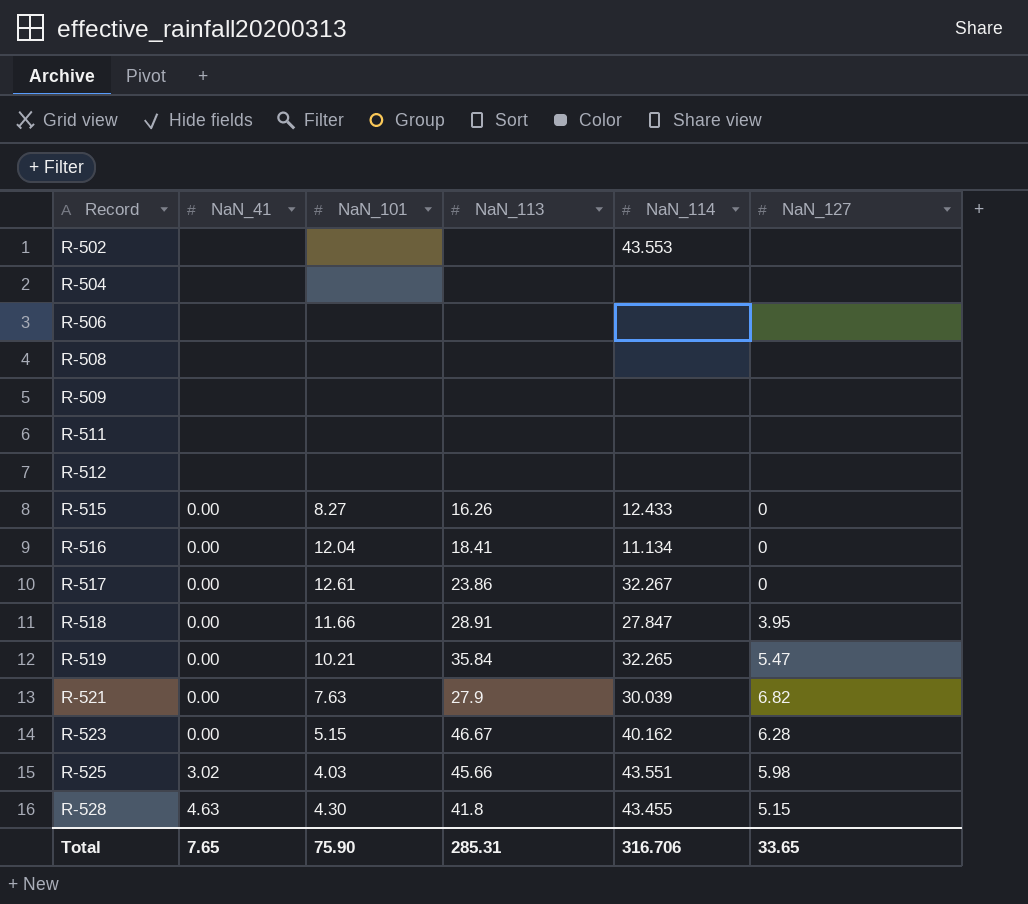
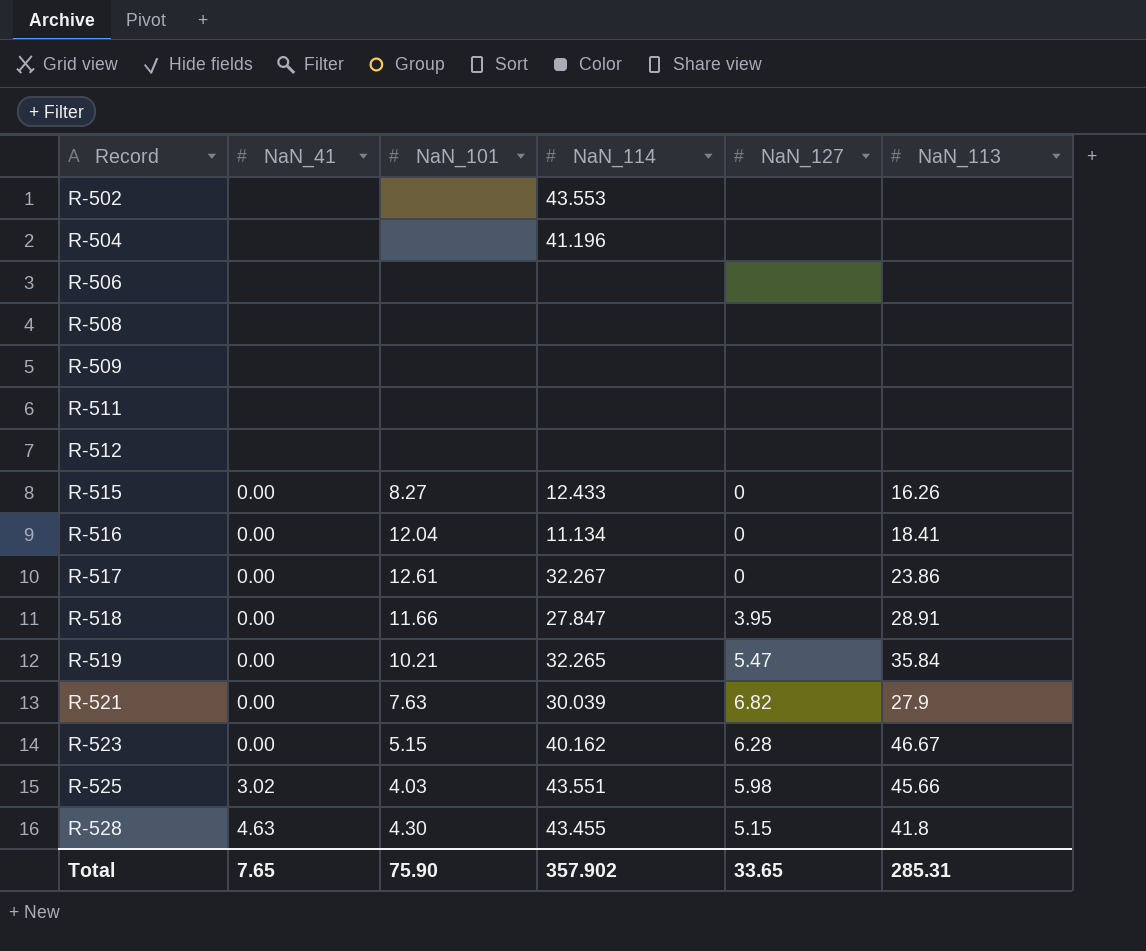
column NaN_113 | position: 4 -> 6
R-504 | NaN_114: none -> 41.196
Total | NaN_114: 316.706 -> 357.902

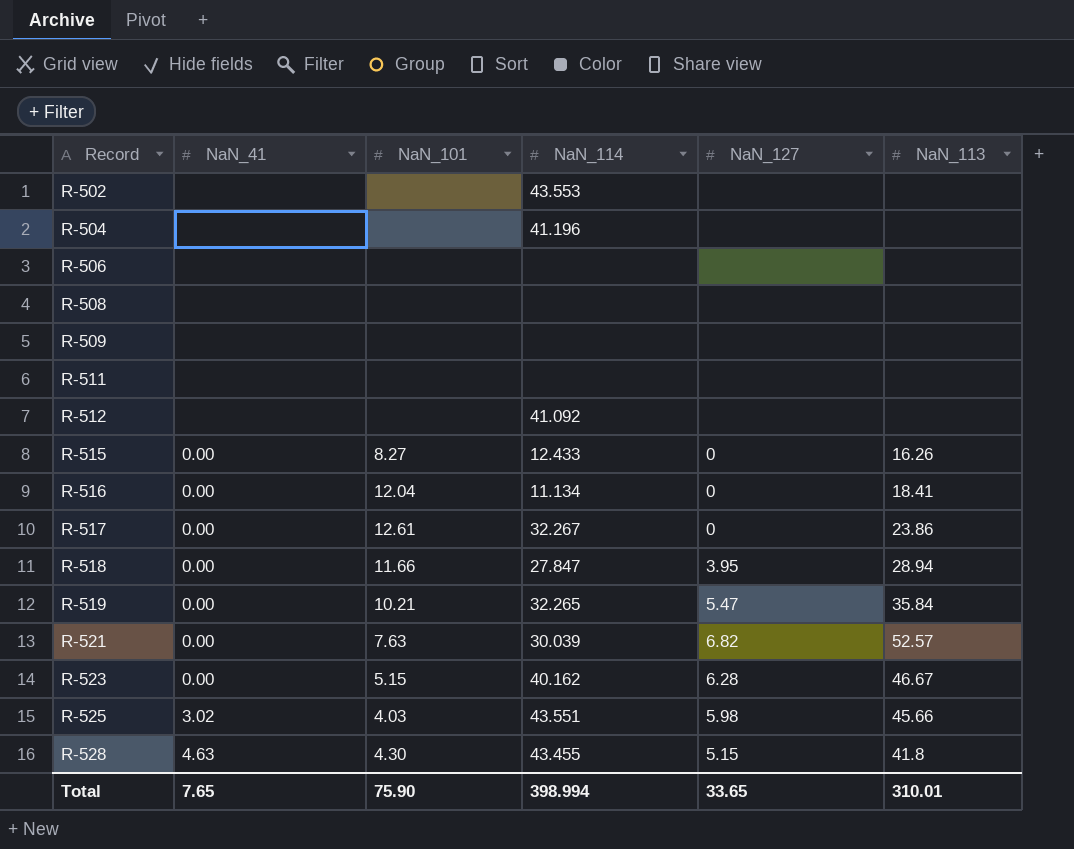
R-512 | NaN_114: none -> 41.092
R-518 | NaN_113: 28.91 -> 28.94
R-521 | NaN_113: 27.9 -> 52.57
Total | NaN_114: 357.902 -> 398.994
Total | NaN_113: 285.31 -> 310.01

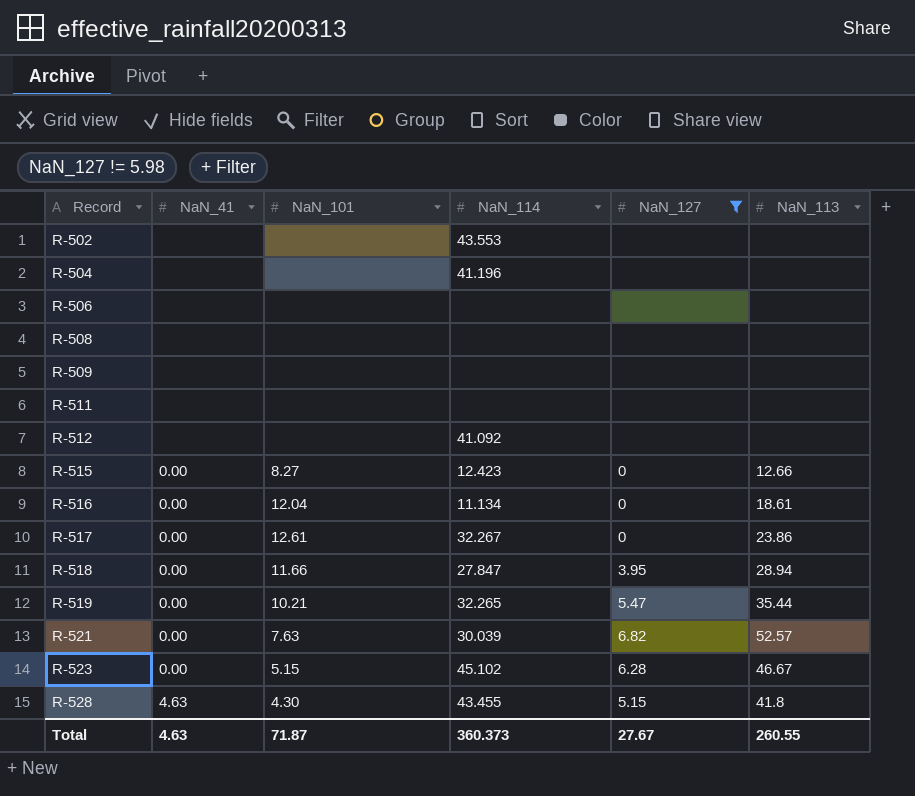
filter: none -> NaN_127 != 5.98
R-515 | NaN_114: 12.433 -> 12.423
R-515 | NaN_113: 16.26 -> 12.66
R-516 | NaN_113: 18.41 -> 18.61
R-519 | NaN_113: 35.84 -> 35.44
R-523 | NaN_114: 40.162 -> 45.102
Total | NaN_41: 7.65 -> 4.63
Total | NaN_101: 75.90 -> 71.87
Total | NaN_114: 398.994 -> 360.373
Total | NaN_127: 33.65 -> 27.67
Total | NaN_113: 310.01 -> 260.55

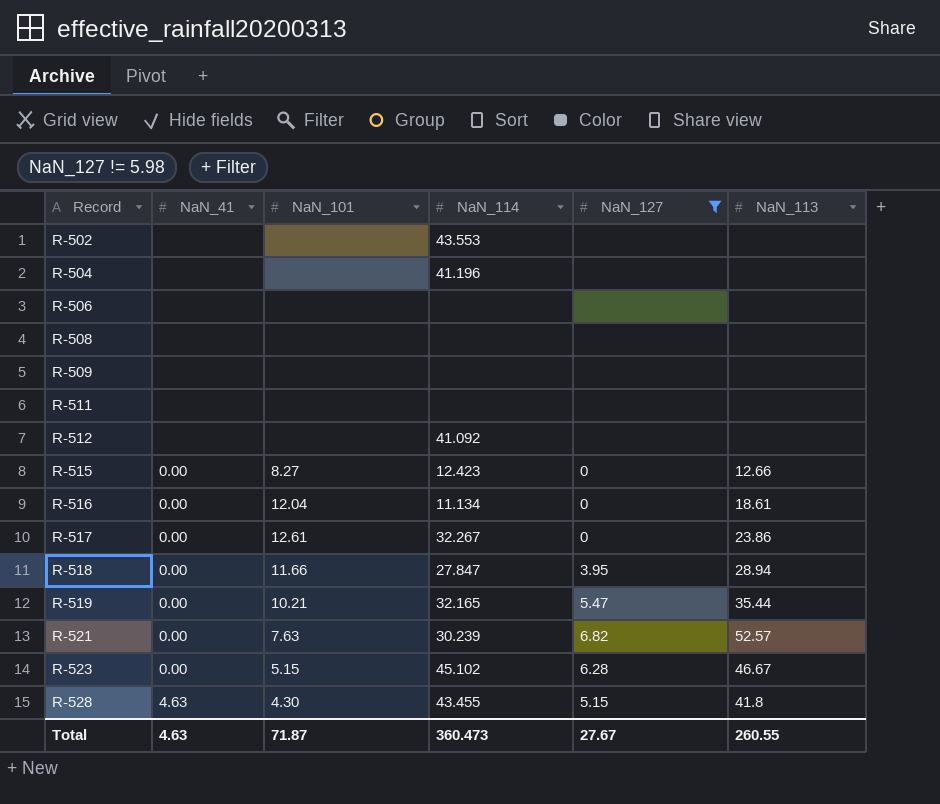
R-519 | NaN_114: 32.265 -> 32.165
R-521 | NaN_114: 30.039 -> 30.239
Total | NaN_114: 360.373 -> 360.473

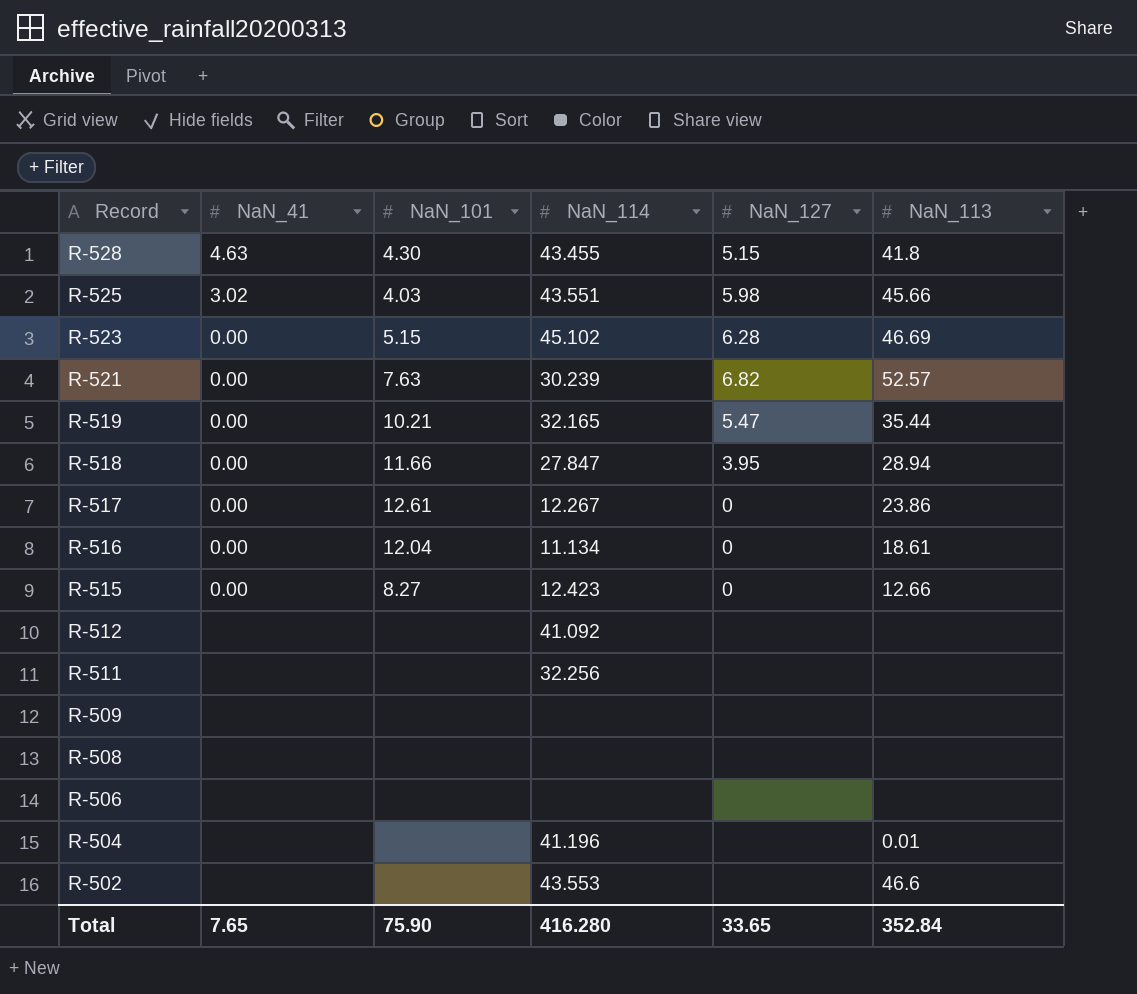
filter: NaN_127 != 5.98 -> none
row order: Record ascending -> Record descending
R-523 | NaN_113: 46.67 -> 46.69
R-517 | NaN_114: 32.267 -> 12.267
R-511 | NaN_114: none -> 32.256
R-504 | NaN_113: none -> 0.01
R-502 | NaN_113: none -> 46.6
Total | NaN_41: 4.63 -> 7.65
Total | NaN_101: 71.87 -> 75.90
Total | NaN_114: 360.473 -> 416.280
Total | NaN_127: 27.67 -> 33.65
Total | NaN_113: 260.55 -> 352.84

